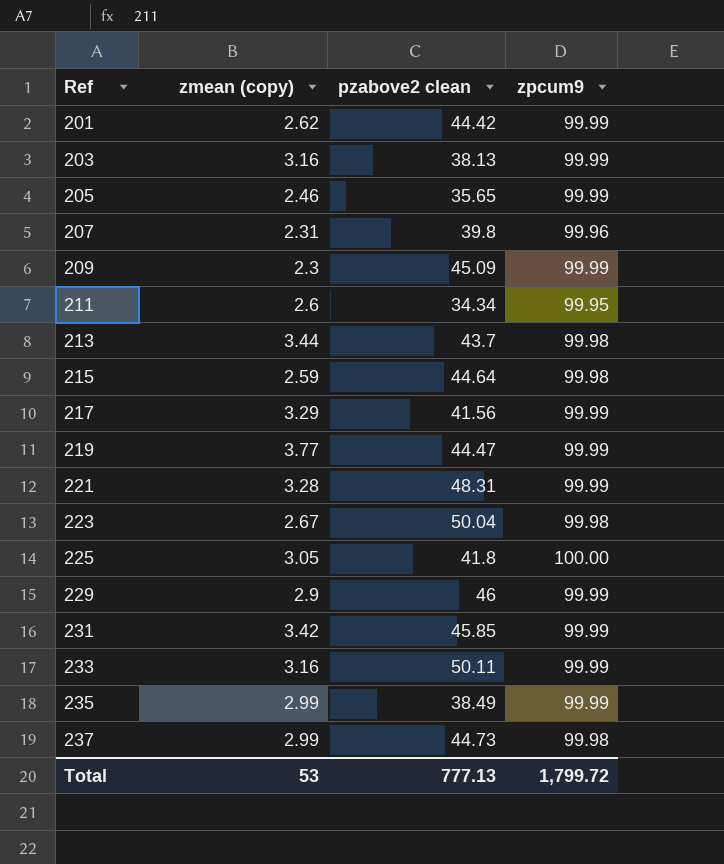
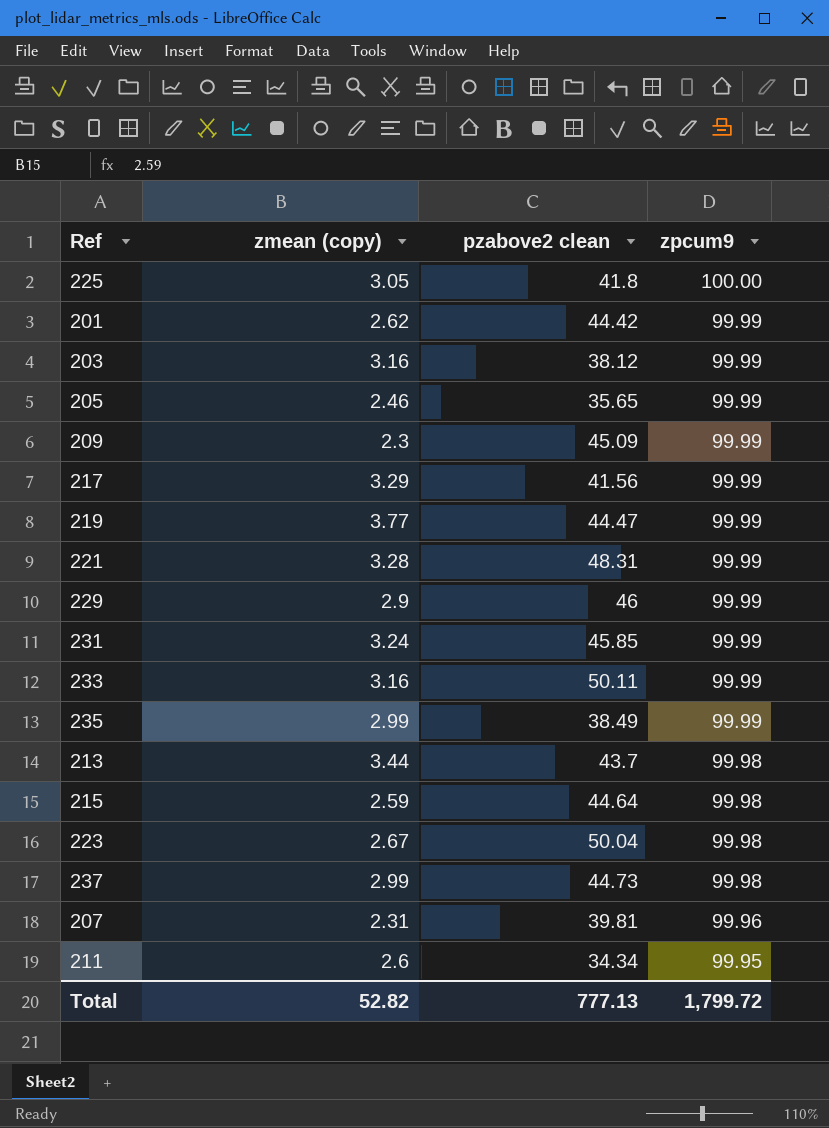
row order: Ref ascending -> zpcum9 descending
203 | pzabove2 clean: 38.13 -> 38.12
231 | zmean (copy): 3.42 -> 3.24
207 | pzabove2 clean: 39.8 -> 39.81
Total | zmean (copy): 53 -> 52.82

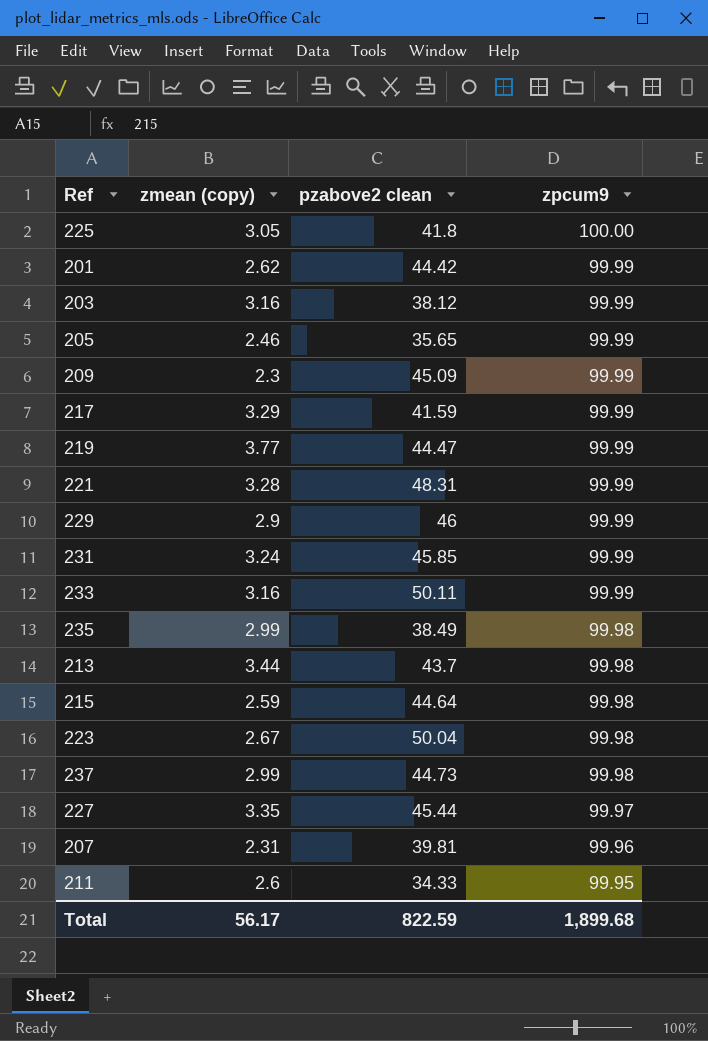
217 | pzabove2 clean: 41.56 -> 41.59
235 | zpcum9: 99.99 -> 99.98
row 227: none -> 3.35 | 45.44 | 99.97
211 | pzabove2 clean: 34.34 -> 34.33
Total | zmean (copy): 52.82 -> 56.17
Total | pzabove2 clean: 777.13 -> 822.59
Total | zpcum9: 1,799.72 -> 1,899.68

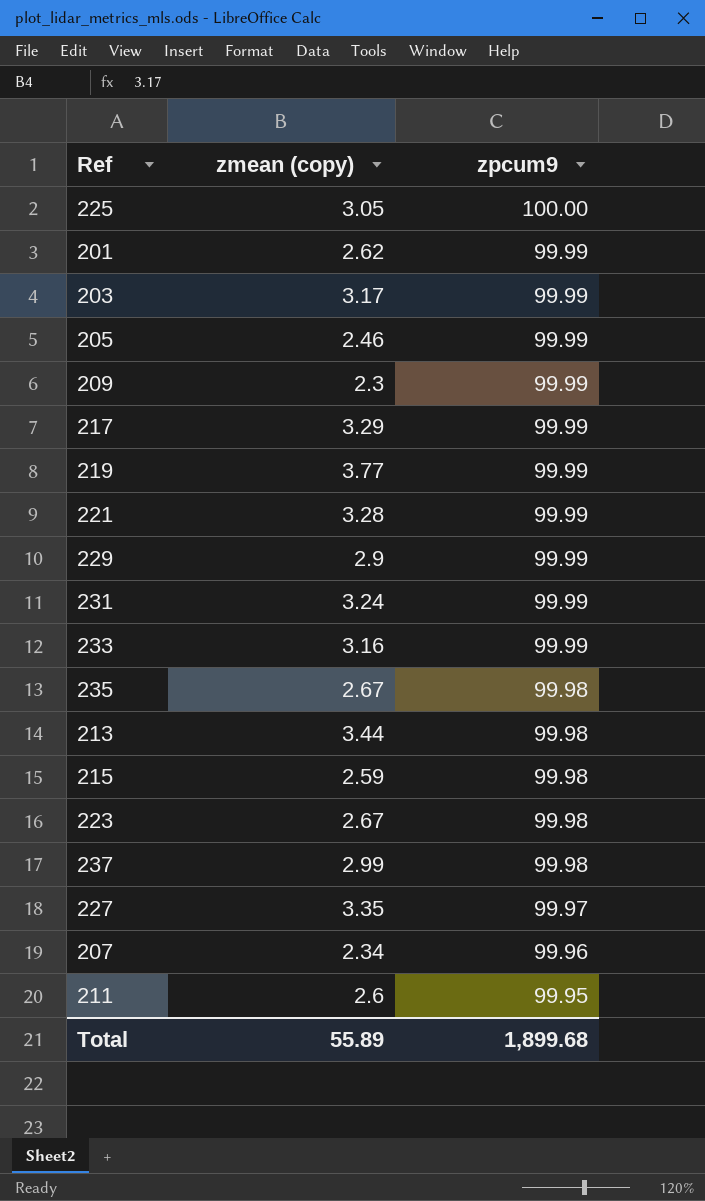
column pzabove2 clean | position: 3 -> none
203 | zmean (copy): 3.16 -> 3.17
235 | zmean (copy): 2.99 -> 2.67
207 | zmean (copy): 2.31 -> 2.34
Total | zmean (copy): 56.17 -> 55.89

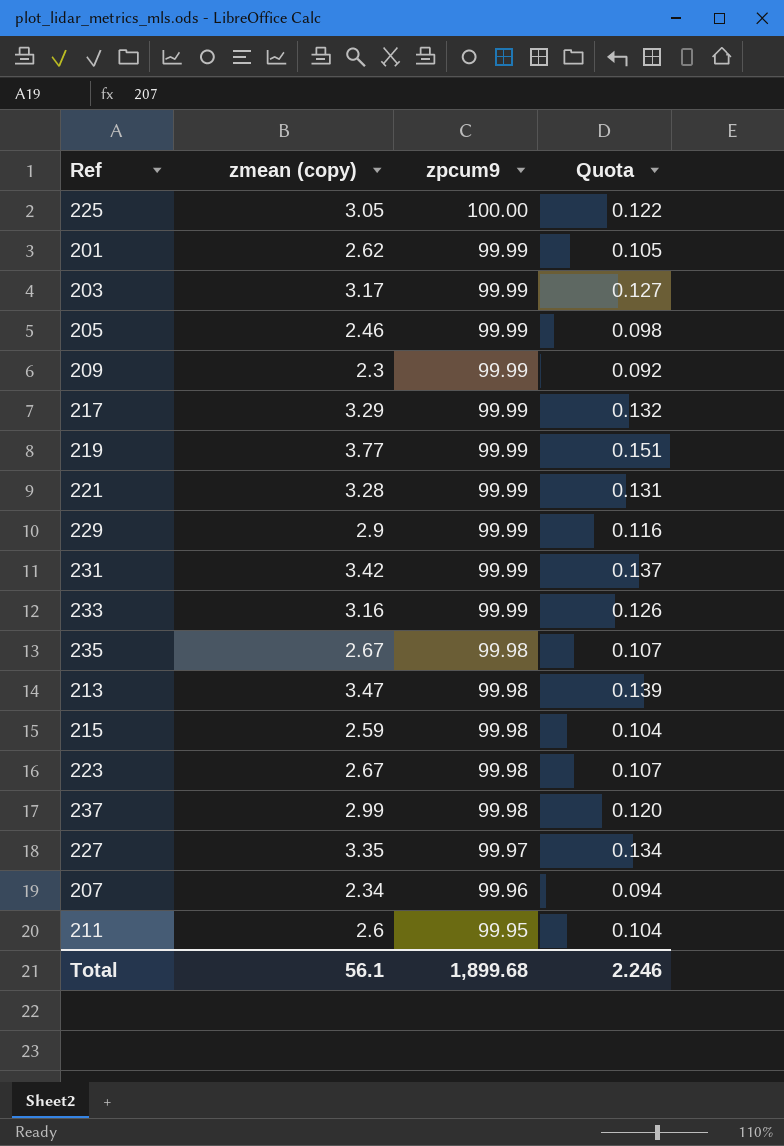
column Quota | formula: none -> [zmean (copy)] * 0.04
231 | zmean (copy): 3.24 -> 3.42
213 | zmean (copy): 3.44 -> 3.47
Total | zmean (copy): 55.89 -> 56.1

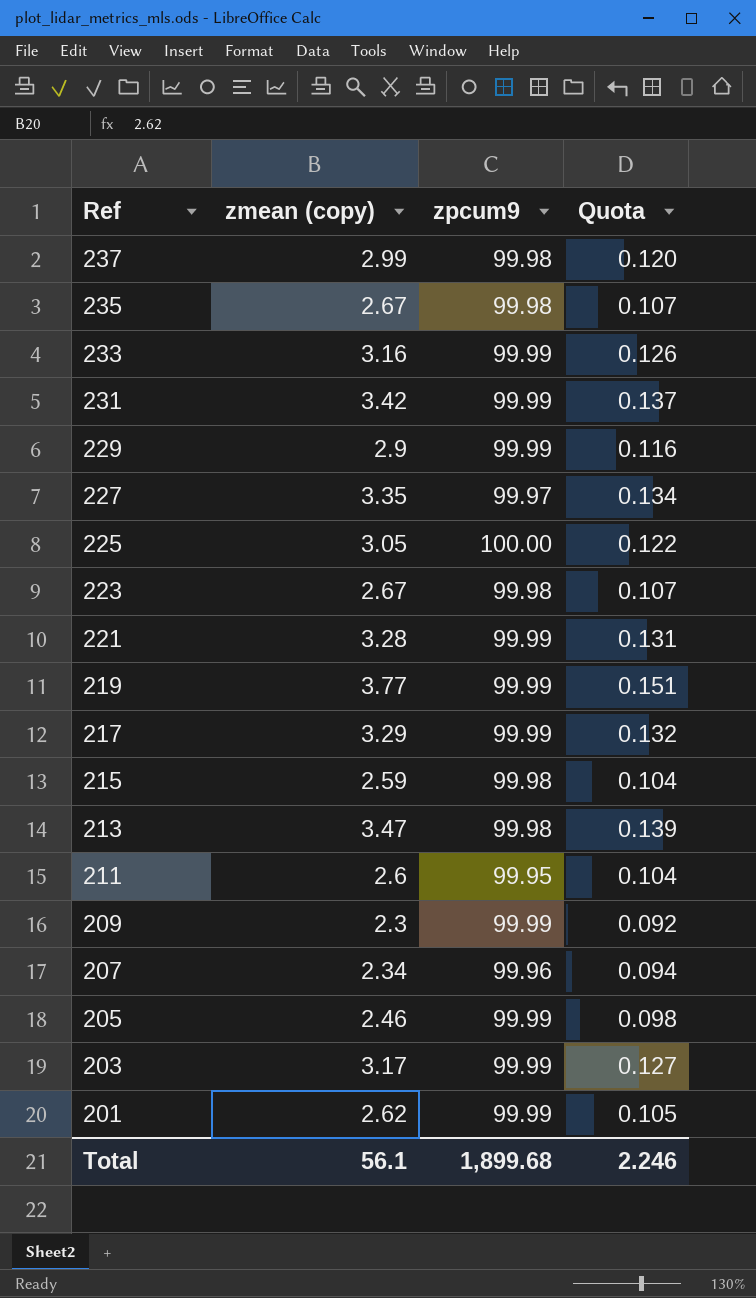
row order: zpcum9 descending -> Ref descending

